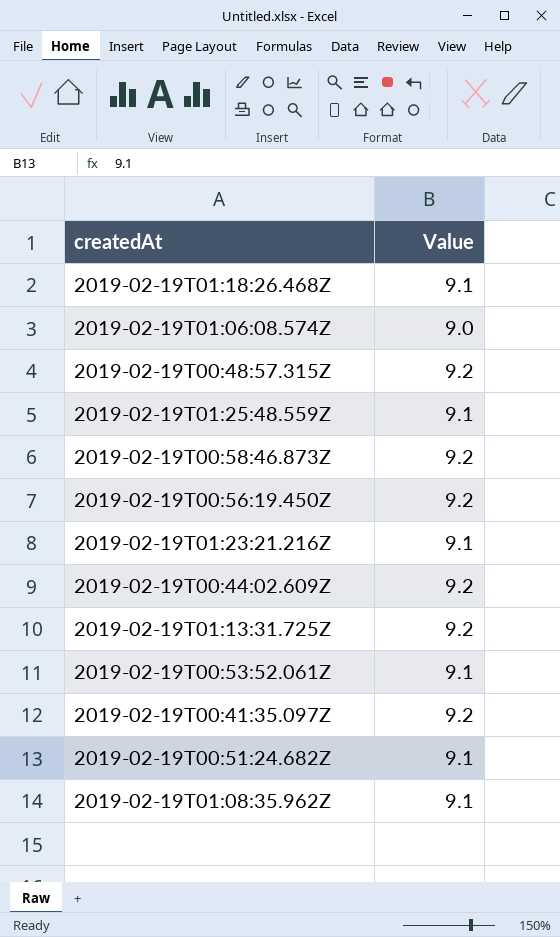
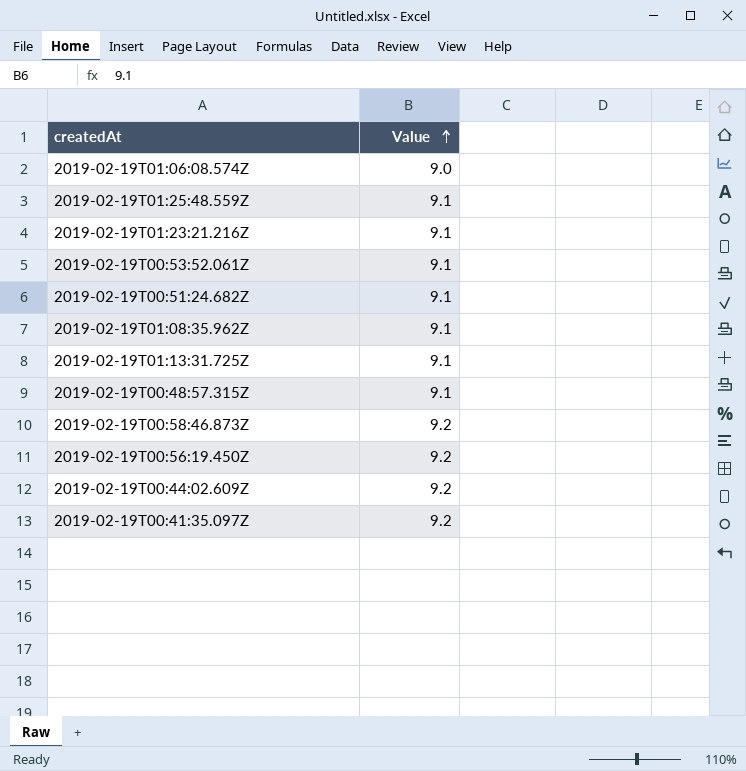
row order: none -> Value ascending
row 2019-02-19T01:18:26.468Z: 9.1 -> none
2019-02-19T01:13:31.725Z | Value: 9.2 -> 9.1
2019-02-19T00:48:57.315Z | Value: 9.2 -> 9.1

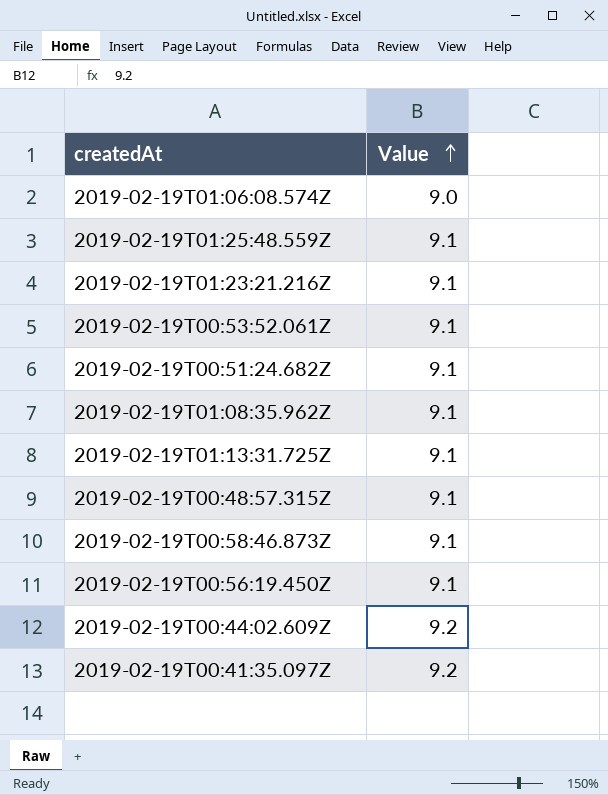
2019-02-19T00:58:46.873Z | Value: 9.2 -> 9.1
2019-02-19T00:56:19.450Z | Value: 9.2 -> 9.1

